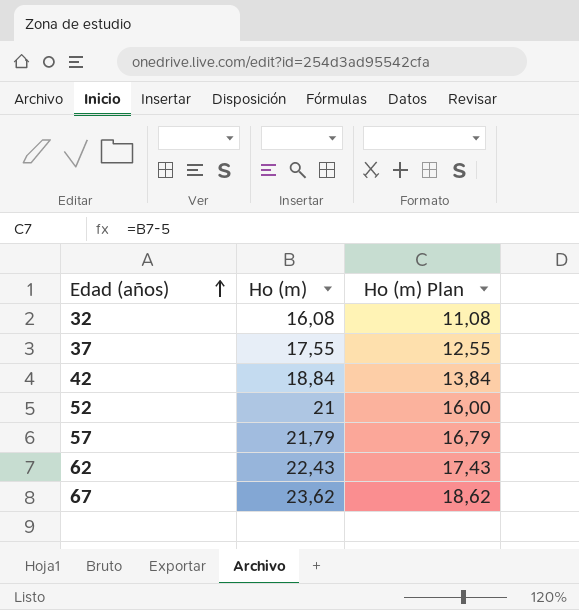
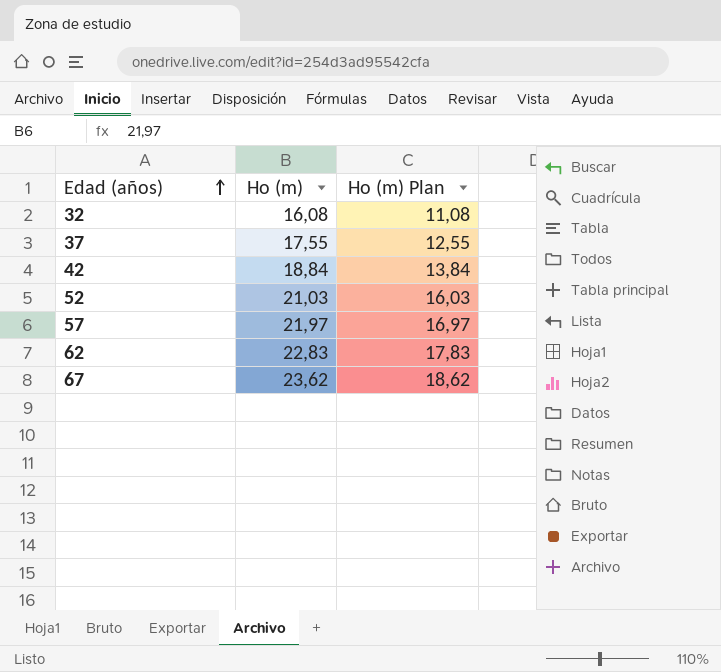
52 | Ho (m): 21 -> 21,03
52 | Ho (m) Plan: 16,00 -> 16,03
57 | Ho (m): 21,79 -> 21,97
57 | Ho (m) Plan: 16,79 -> 16,97
62 | Ho (m): 22,43 -> 22,83
62 | Ho (m) Plan: 17,43 -> 17,83

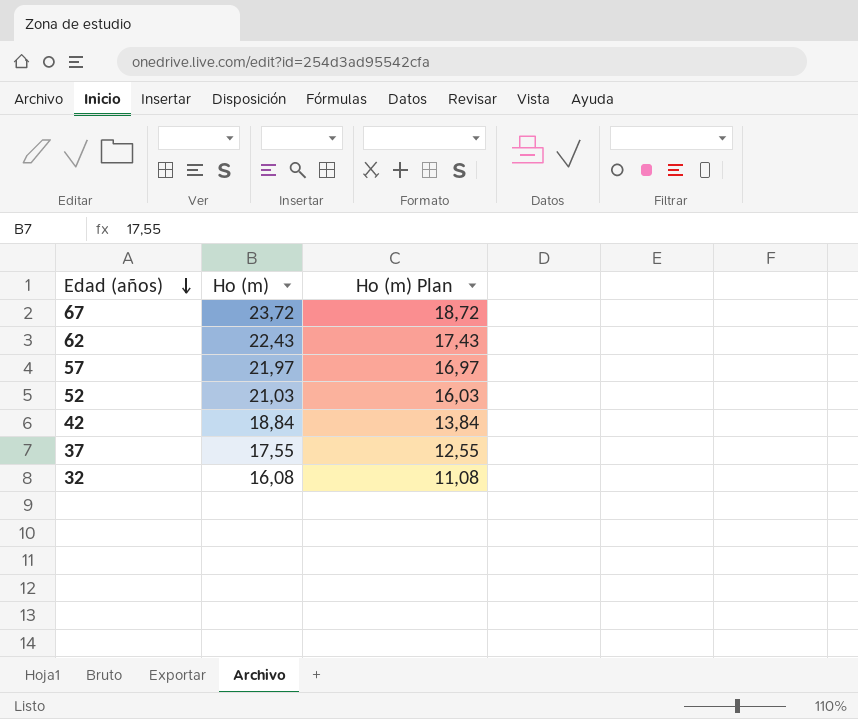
row order: Edad (años) ascending -> Edad (años) descending
67 | Ho (m): 23,62 -> 23,72
67 | Ho (m) Plan: 18,62 -> 18,72
62 | Ho (m): 22,83 -> 22,43
62 | Ho (m) Plan: 17,83 -> 17,43

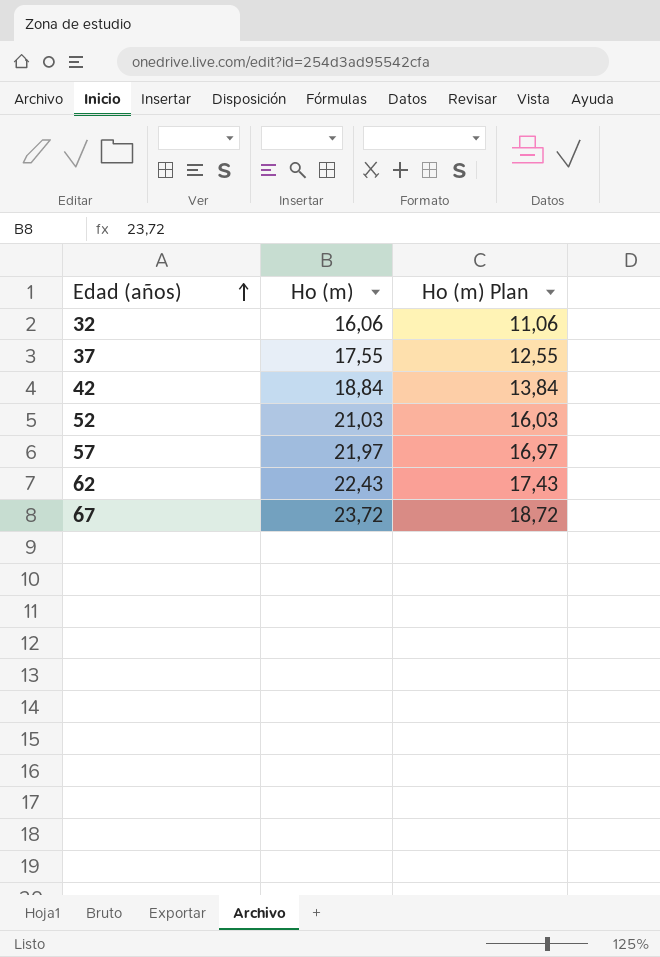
row order: Edad (años) descending -> Edad (años) ascending
32 | Ho (m): 16,08 -> 16,06
32 | Ho (m) Plan: 11,08 -> 11,06

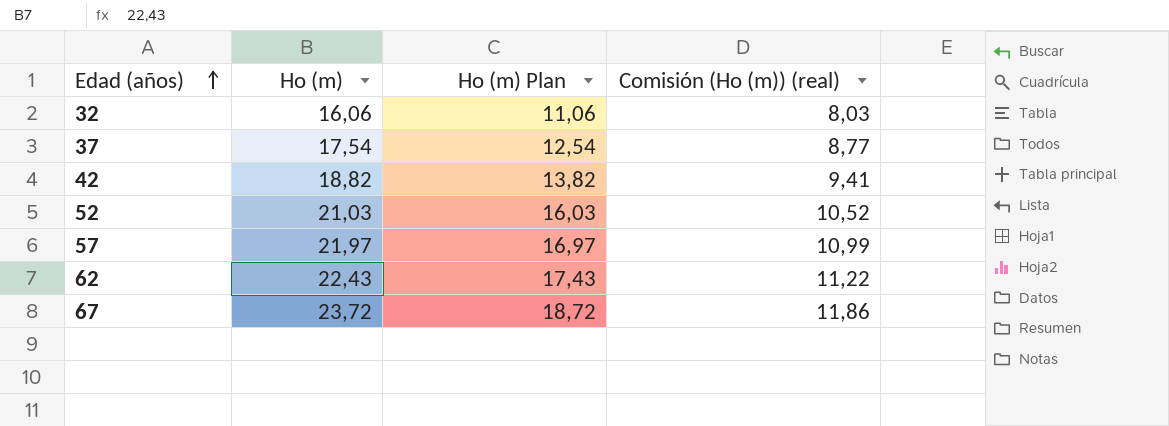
column Comisión (Ho (m)) (real) | formula: none -> [Ho (m)] * 0,5
37 | Ho (m): 17,55 -> 17,54
37 | Ho (m) Plan: 12,55 -> 12,54
42 | Ho (m): 18,84 -> 18,82
42 | Ho (m) Plan: 13,84 -> 13,82

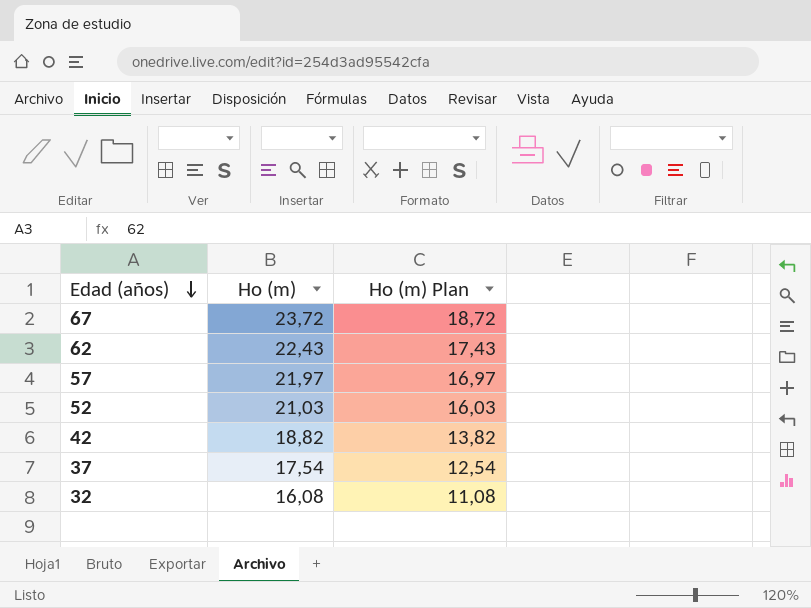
row order: Edad (años) ascending -> Edad (años) descending
column Comisión (Ho (m)) (real) | formula: [Ho (m)] * 0,5 -> none
32 | Ho (m): 16,06 -> 16,08
32 | Ho (m) Plan: 11,06 -> 11,08

